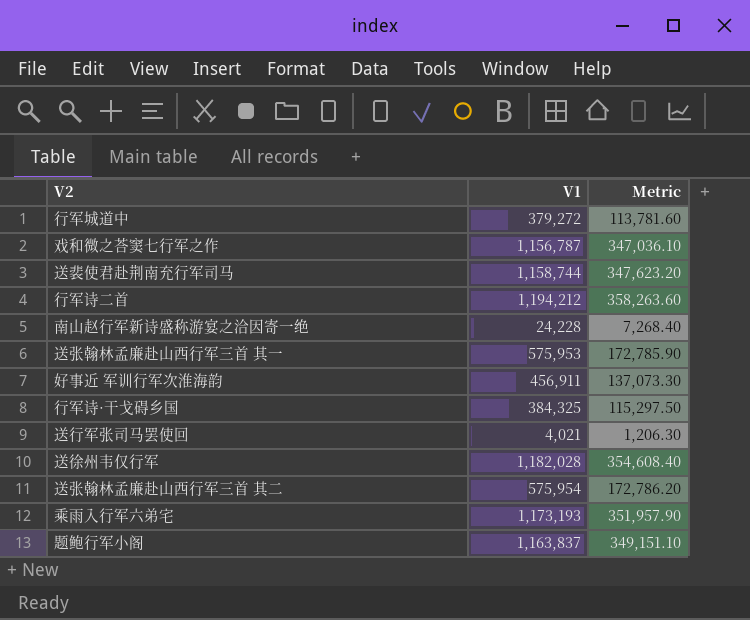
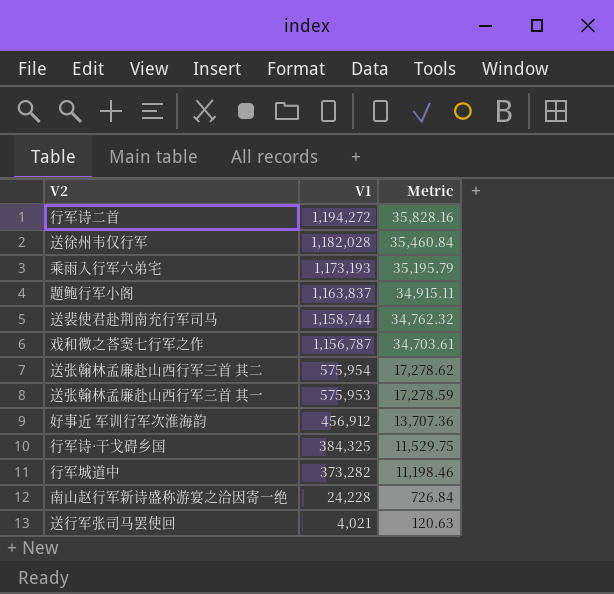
row order: none -> V1 descending
column Metric | formula: [V1] * 0.3 -> [V1] * 0.03
行军诗二首 | V1: 1,194,212 -> 1,194,272
好事近 军训行军次淮海韵 | V1: 456,911 -> 456,912
行军城道中 | V1: 379,272 -> 373,282

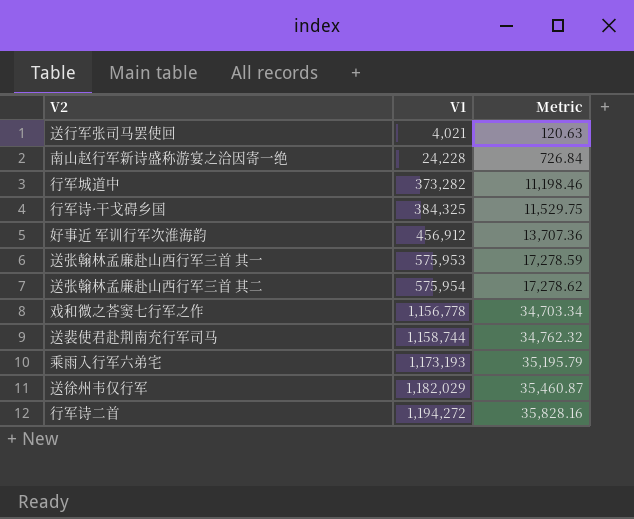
row order: V1 descending -> V1 ascending
row 题鲍行军小阁: 1,163,837 | 34,915.11 -> none
戏和微之荅窦七行军之作 | V1: 1,156,787 -> 1,156,778
戏和微之荅窦七行军之作 | Metric: 34,703.61 -> 34,703.34
送徐州韦仅行军 | V1: 1,182,028 -> 1,182,029
送徐州韦仅行军 | Metric: 35,460.84 -> 35,460.87

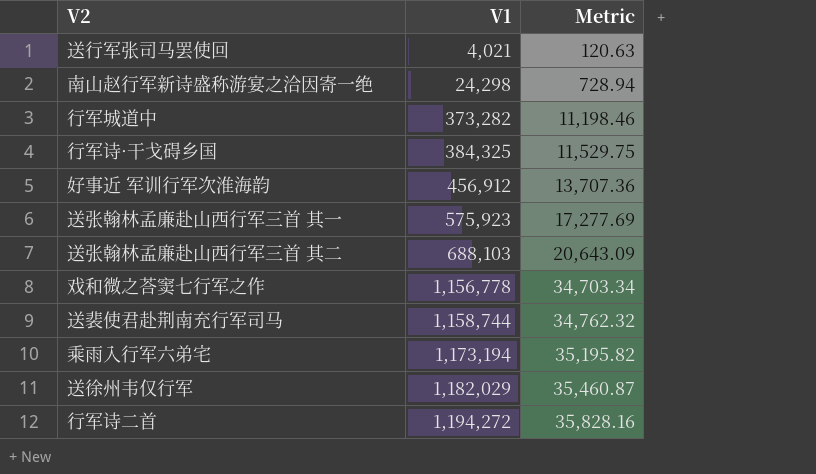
南山赵行军新诗盛称游宴之洽因寄一绝 | V1: 24,228 -> 24,298
南山赵行军新诗盛称游宴之洽因寄一绝 | Metric: 726.84 -> 728.94
送张翰林孟廉赴山西行军三首 其一 | V1: 575,953 -> 575,923
送张翰林孟廉赴山西行军三首 其一 | Metric: 17,278.59 -> 17,277.69
送张翰林孟廉赴山西行军三首 其二 | V1: 575,954 -> 688,103
送张翰林孟廉赴山西行军三首 其二 | Metric: 17,278.62 -> 20,643.09
乘雨入行军六弟宅 | V1: 1,173,193 -> 1,173,194
乘雨入行军六弟宅 | Metric: 35,195.79 -> 35,195.82

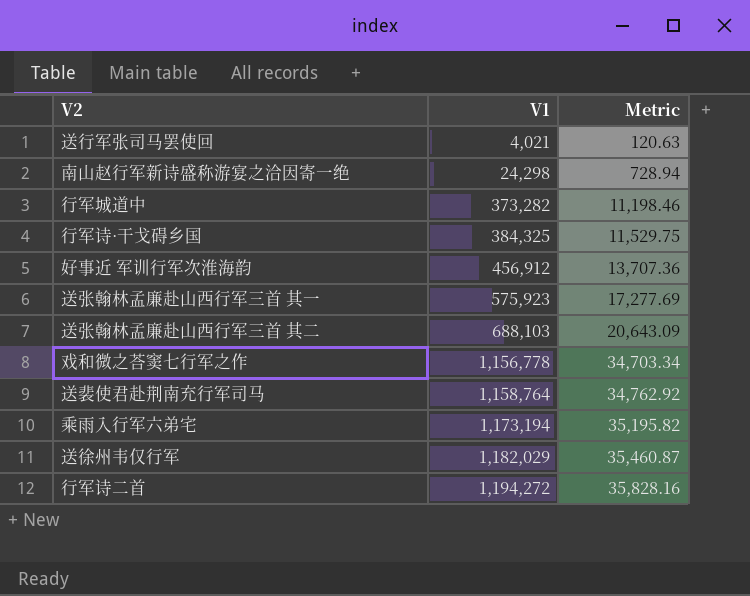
送裴使君赴荆南充行军司马 | V1: 1,158,744 -> 1,158,764
送裴使君赴荆南充行军司马 | Metric: 34,762.32 -> 34,762.92

